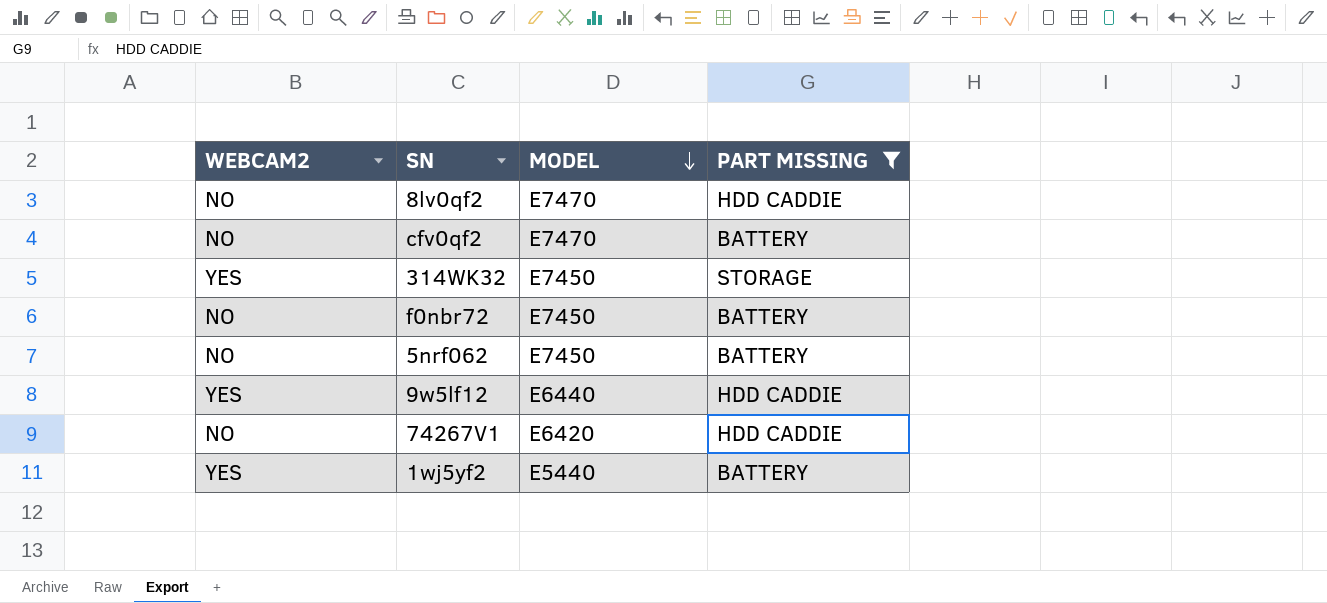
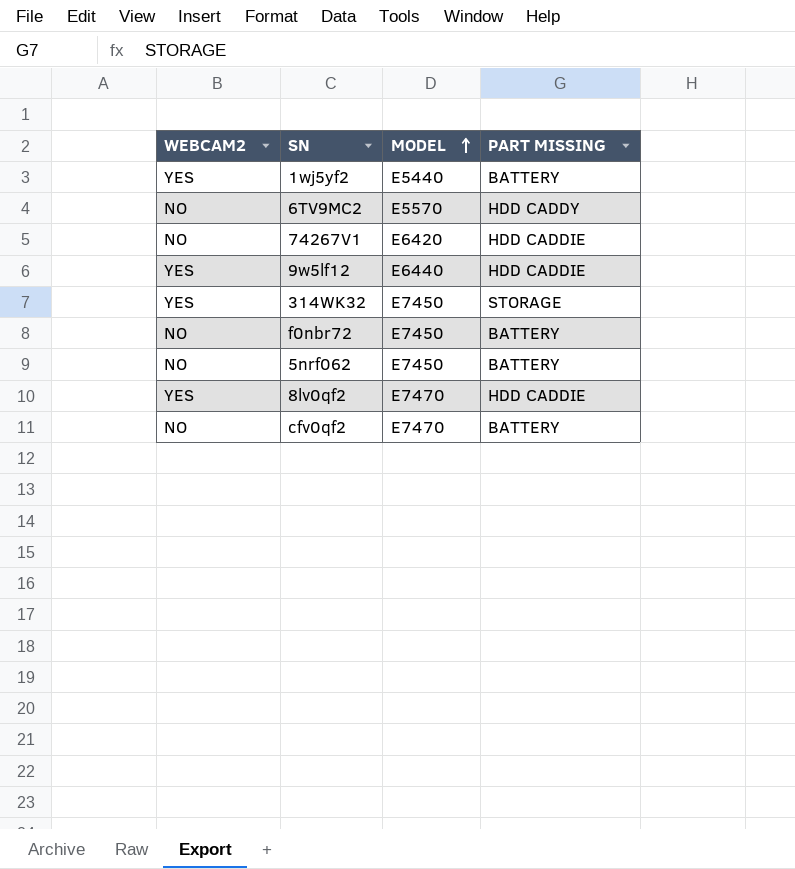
filter: PART MISSING != HDD CADDY -> none
row order: MODEL descending -> MODEL ascending
8lv0qf2 | WEBCAM2: NO -> YES

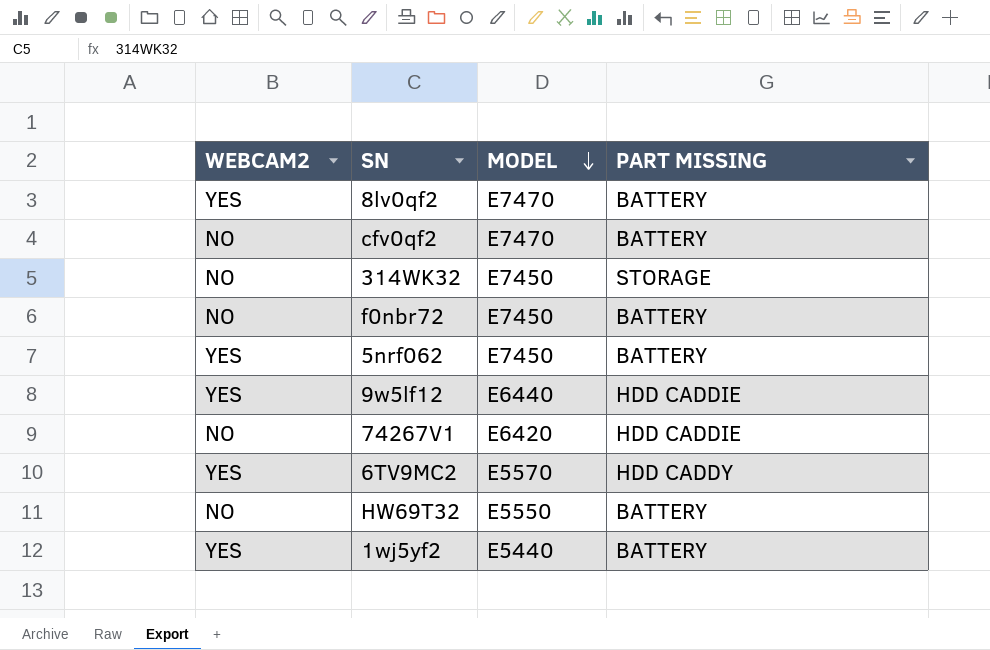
row order: MODEL ascending -> MODEL descending
8lv0qf2 | PART MISSING: HDD CADDIE -> BATTERY
314WK32 | WEBCAM2: YES -> NO
5nrf062 | WEBCAM2: NO -> YES
6TV9MC2 | WEBCAM2: NO -> YES
row HW69T32: none -> NO | E5550 | BATTERY

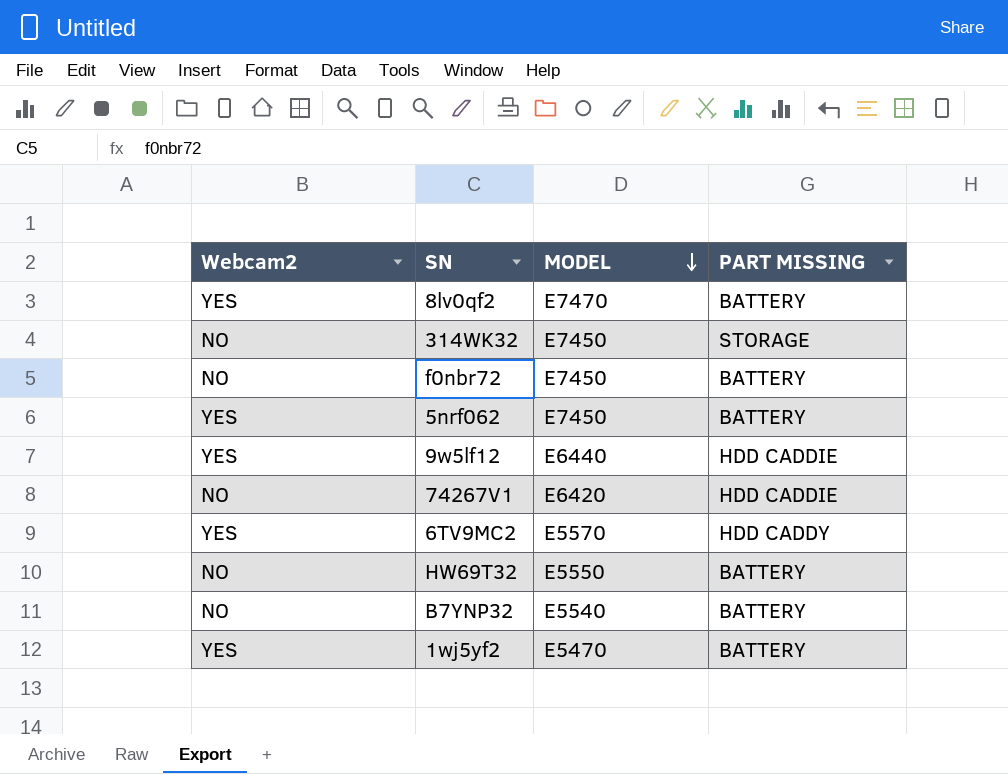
column name: WEBCAM2 -> Webcam2
row cfv0qf2: NO | E7470 | BATTERY -> none
row B7YNP32: none -> NO | E5540 | BATTERY
1wj5yf2 | MODEL: E5440 -> E5470

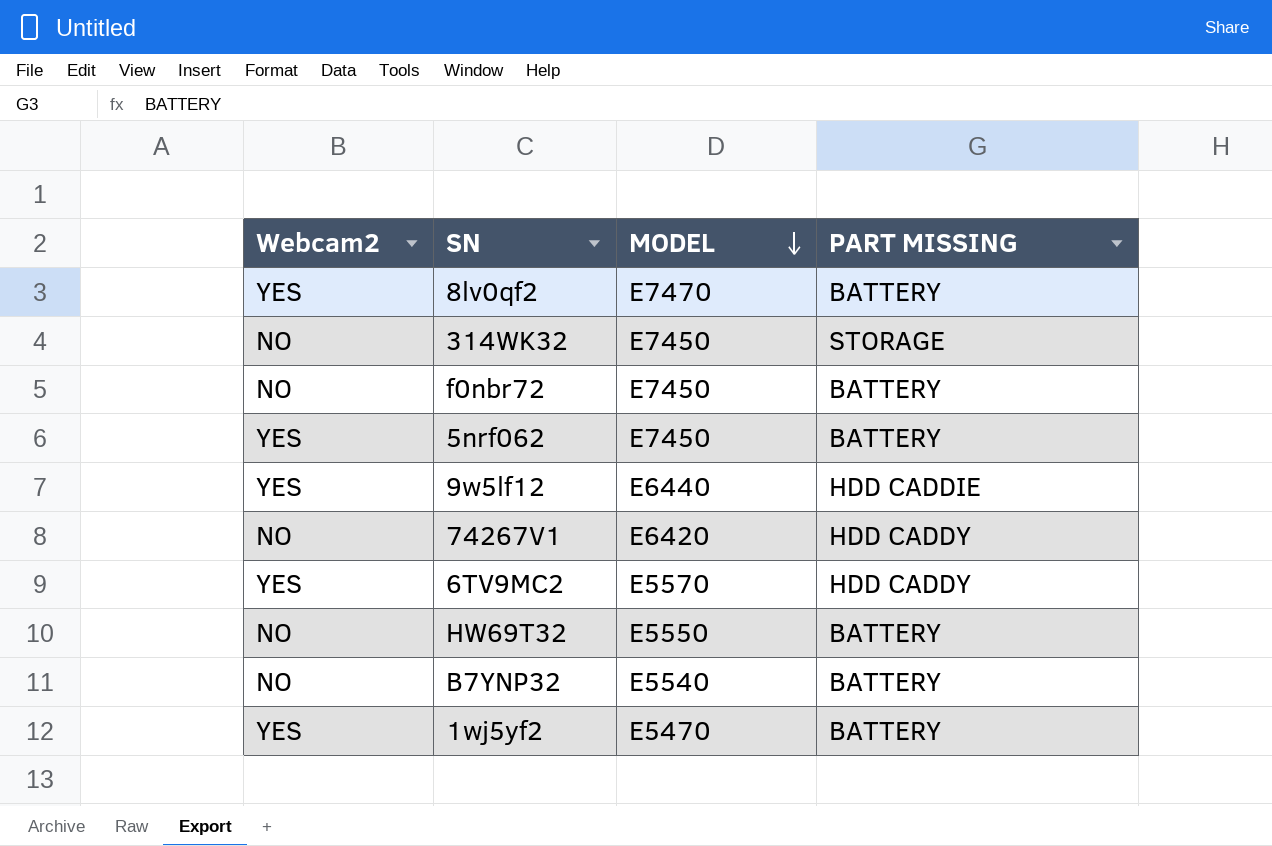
74267V1 | PART MISSING: HDD CADDIE -> HDD CADDY

